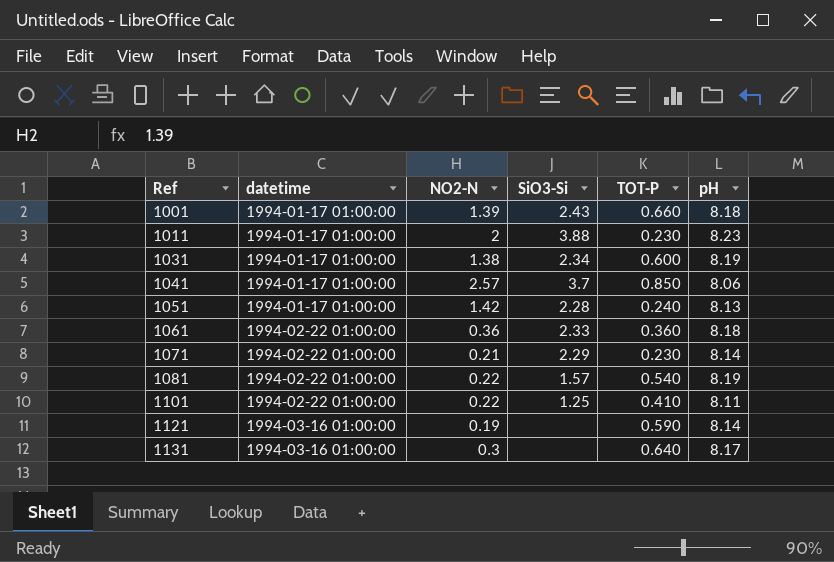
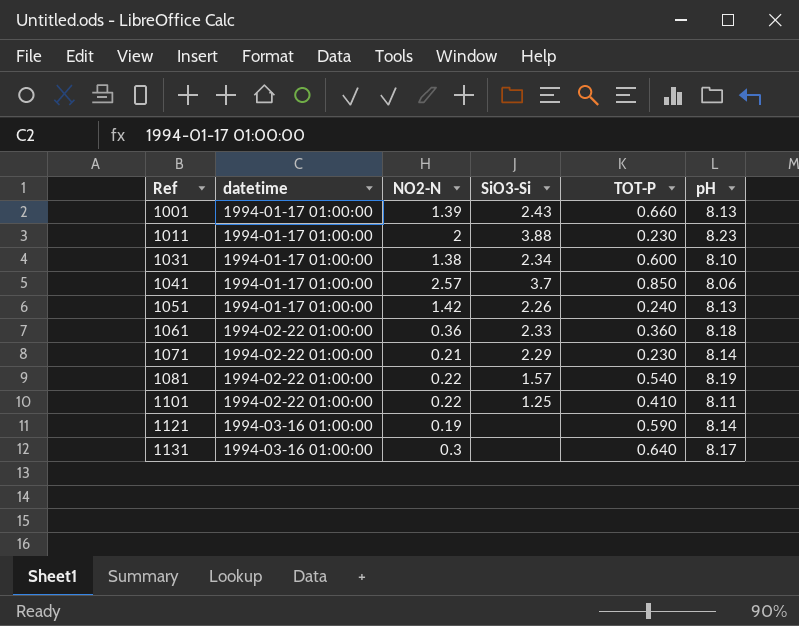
1001 | pH: 8.18 -> 8.13
1031 | pH: 8.19 -> 8.10
1051 | SiO3-Si: 2.28 -> 2.26

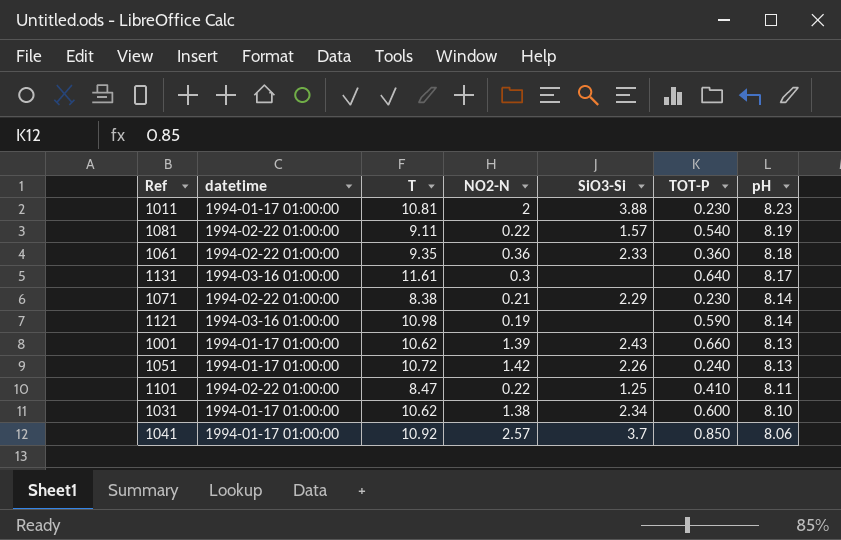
row order: Ref ascending -> pH descending
column T | position: none -> 3

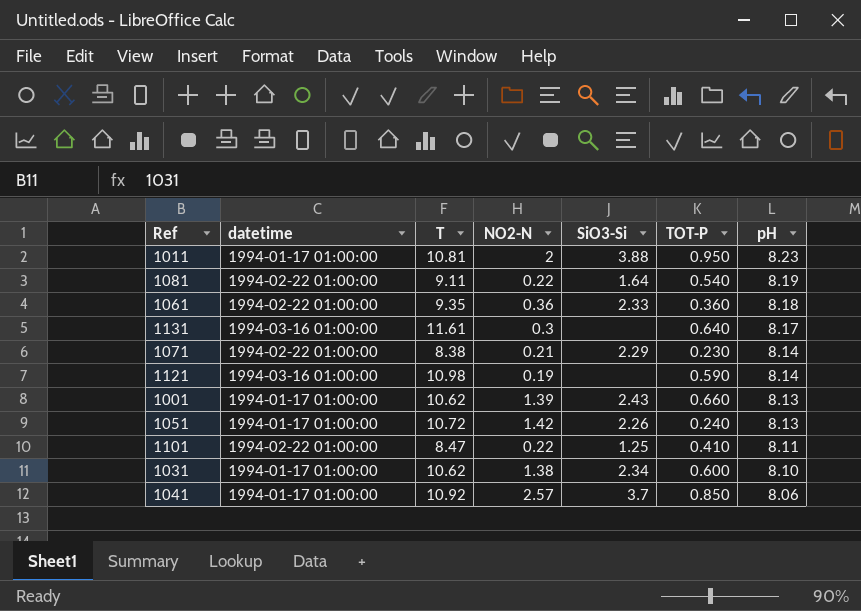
1011 | TOT-P: 0.230 -> 0.950
1081 | SiO3-Si: 1.57 -> 1.64

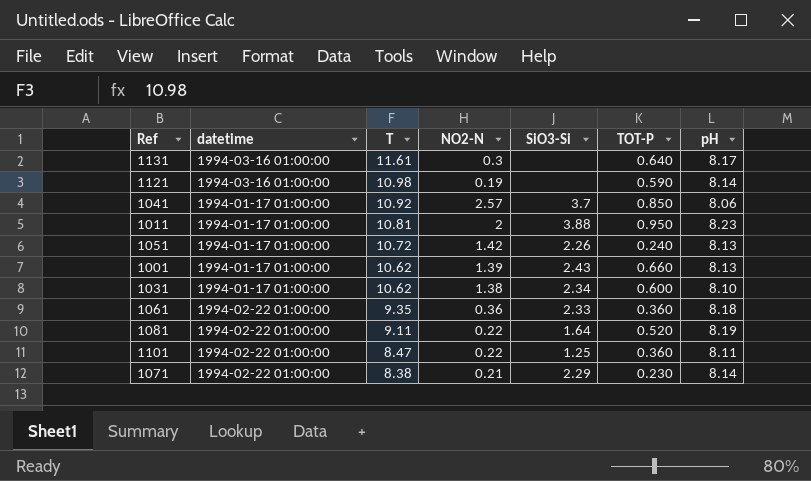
row order: pH descending -> T descending
1081 | TOT-P: 0.540 -> 0.520
1101 | TOT-P: 0.410 -> 0.360

